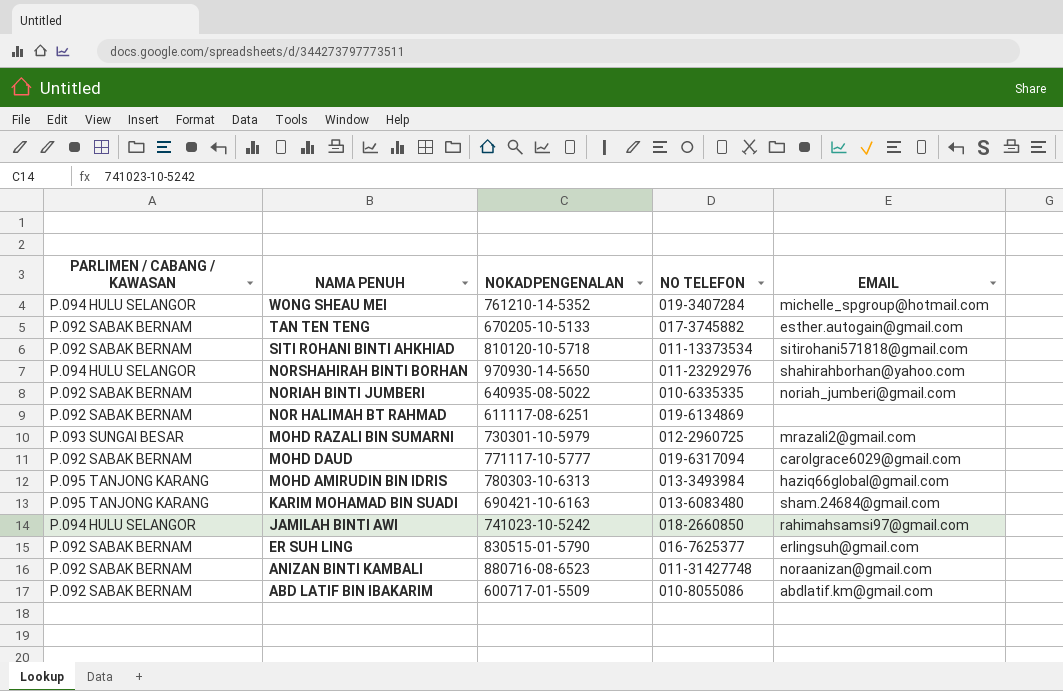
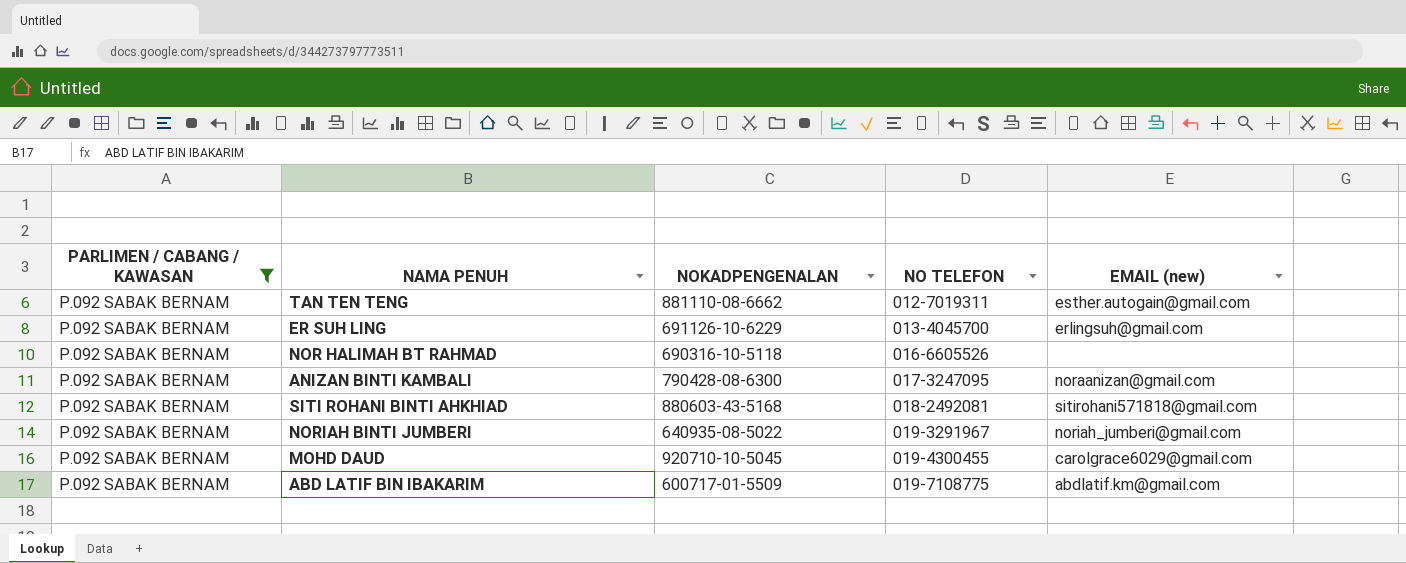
filter: none -> PARLIMEN / CABANG / KAWASAN = P.092 SABAK BERNAM
row order: NAMA PENUH descending -> NO TELEFON ascending
column name: EMAIL -> EMAIL (new)
TAN TEN TENG | NOKADPENGENALAN: 670205-10-5133 -> 881110-08-6662
TAN TEN TENG | NO TELEFON: 017-3745882 -> 012-7019311
ER SUH LING | NOKADPENGENALAN: 830515-01-5790 -> 691126-10-6229
ER SUH LING | NO TELEFON: 016-7625377 -> 013-4045700
NOR HALIMAH BT RAHMAD | NOKADPENGENALAN: 611117-08-6251 -> 690316-10-5118
NOR HALIMAH BT RAHMAD | NO TELEFON: 019-6134869 -> 016-6605526
ANIZAN BINTI KAMBALI | NOKADPENGENALAN: 880716-08-6523 -> 790428-08-6300
ANIZAN BINTI KAMBALI | NO TELEFON: 011-31427748 -> 017-3247095
SITI ROHANI BINTI AHKHIAD | NOKADPENGENALAN: 810120-10-5718 -> 880603-43-5168
SITI ROHANI BINTI AHKHIAD | NO TELEFON: 011-13373534 -> 018-2492081
NORIAH BINTI JUMBERI | NO TELEFON: 010-6335335 -> 019-3291967
MOHD DAUD | NOKADPENGENALAN: 771117-10-5777 -> 920710-10-5045
MOHD DAUD | NO TELEFON: 019-6317094 -> 019-4300455
ABD LATIF BIN IBAKARIM | NO TELEFON: 010-8055086 -> 019-7108775

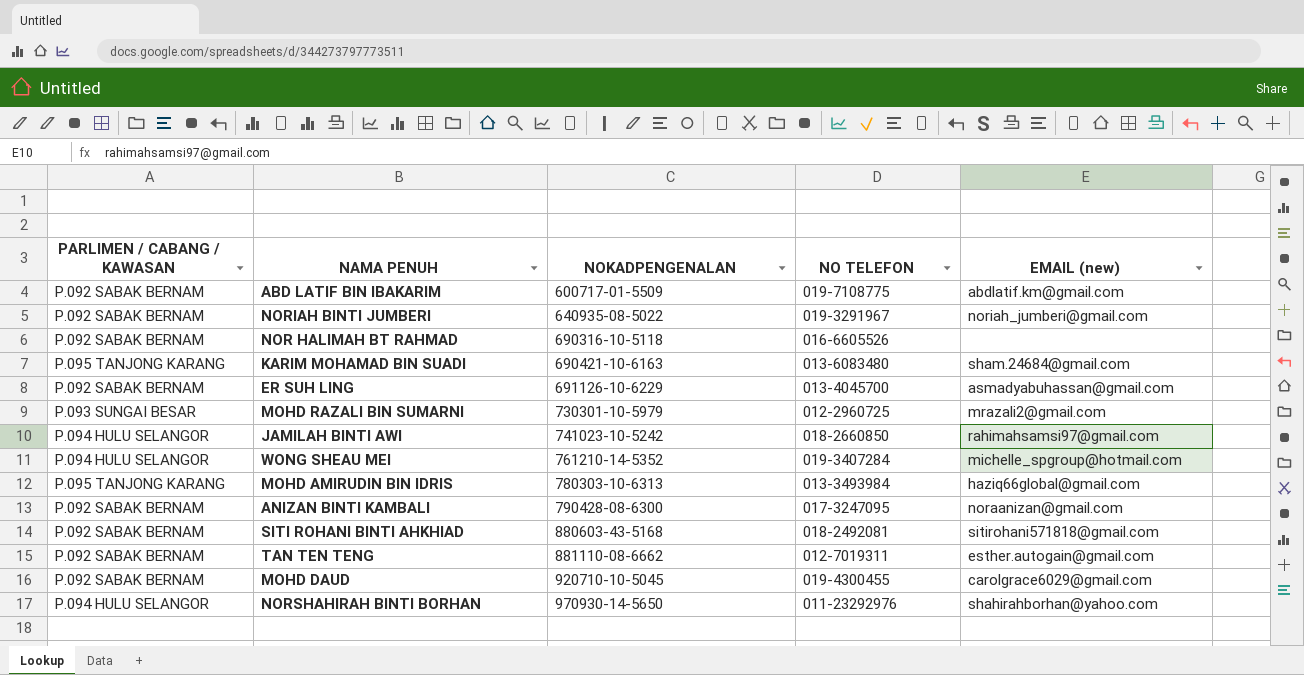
filter: PARLIMEN / CABANG / KAWASAN = P.092 SABAK BERNAM -> none
row order: NO TELEFON ascending -> NOKADPENGENALAN ascending
ER SUH LING | EMAIL (new): erlingsuh@gmail.com -> asmadyabuhassan@gmail.com

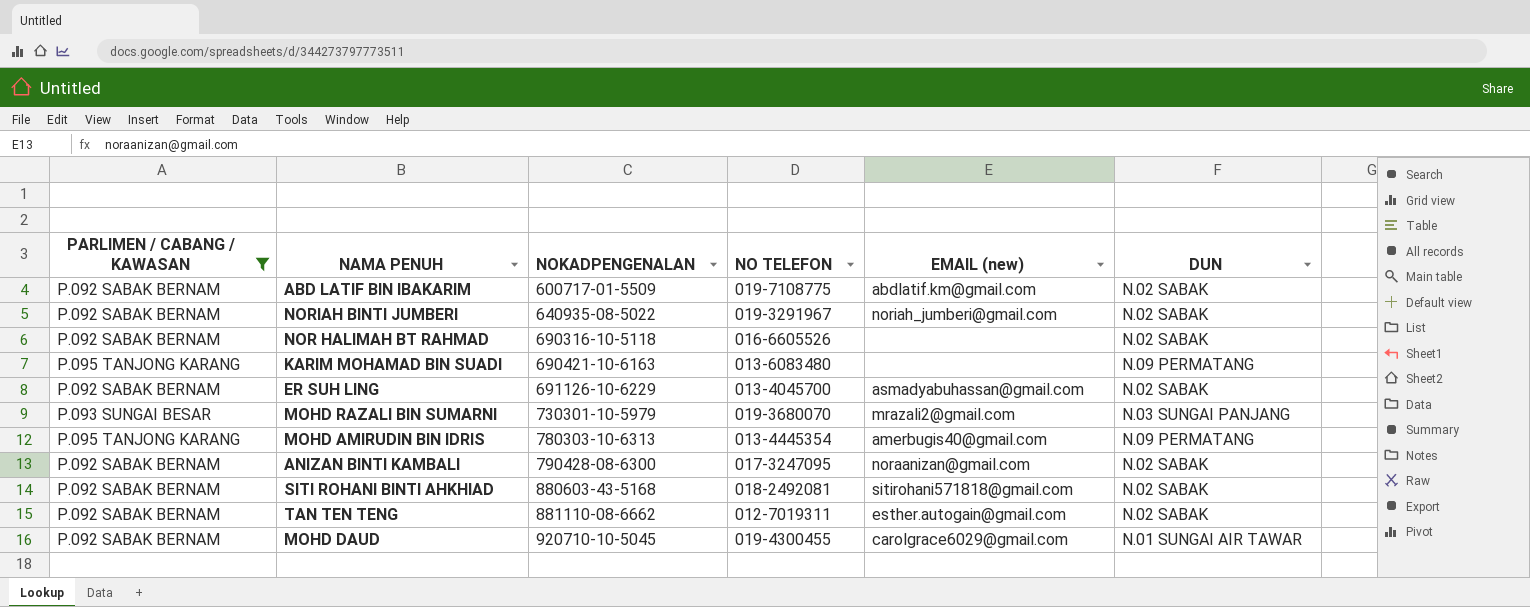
filter: none -> PARLIMEN / CABANG / KAWASAN != P.094 HULU SELANGOR
column DUN | position: none -> 6
KARIM MOHAMAD BIN SUADI | EMAIL (new): sham.24684@gmail.com -> none
MOHD RAZALI BIN SUMARNI | NO TELEFON: 012-2960725 -> 019-3680070
MOHD AMIRUDIN BIN IDRIS | NO TELEFON: 013-3493984 -> 013-4445354
MOHD AMIRUDIN BIN IDRIS | EMAIL (new): haziq66global@gmail.com -> amerbugis40@gmail.com

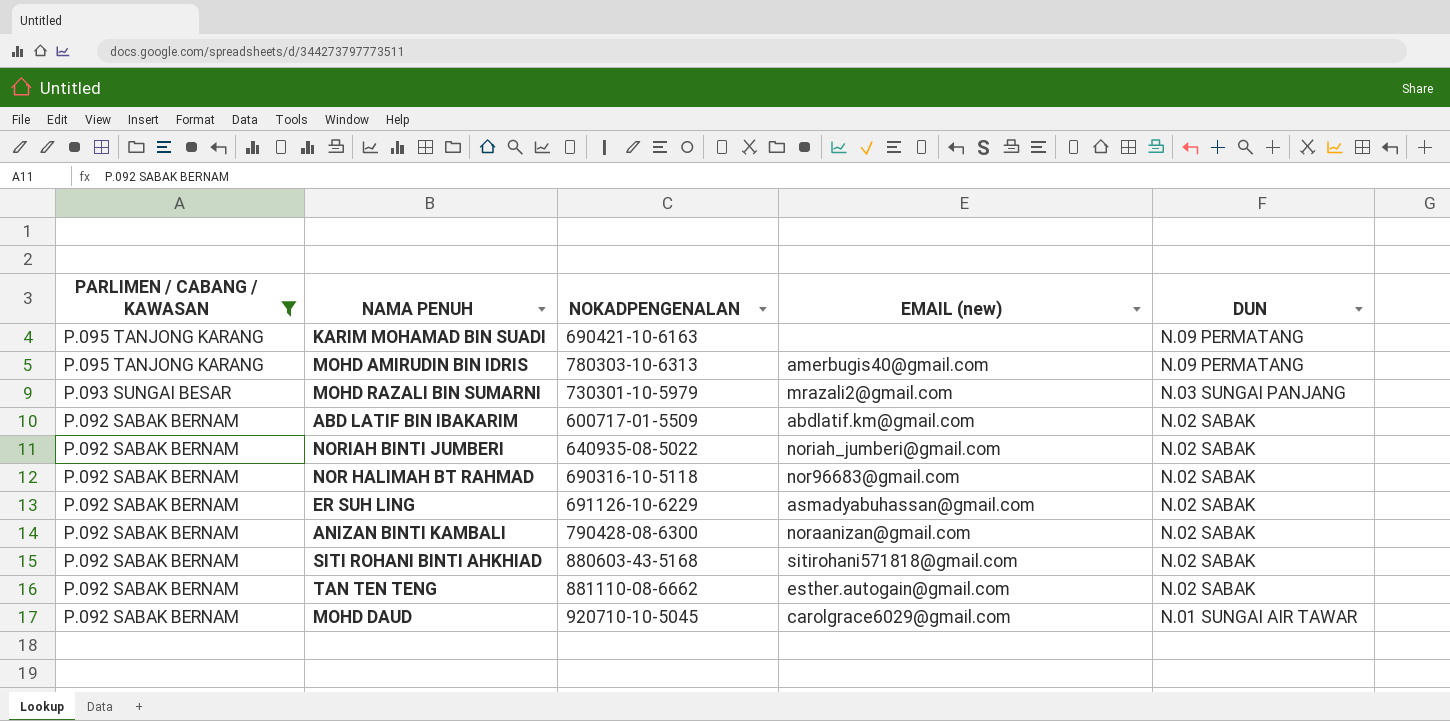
row order: NOKADPENGENALAN ascending -> PARLIMEN / CABANG / KAWASAN descending
column NO TELEFON | position: 4 -> none
NOR HALIMAH BT RAHMAD | EMAIL (new): none -> nor96683@gmail.com

